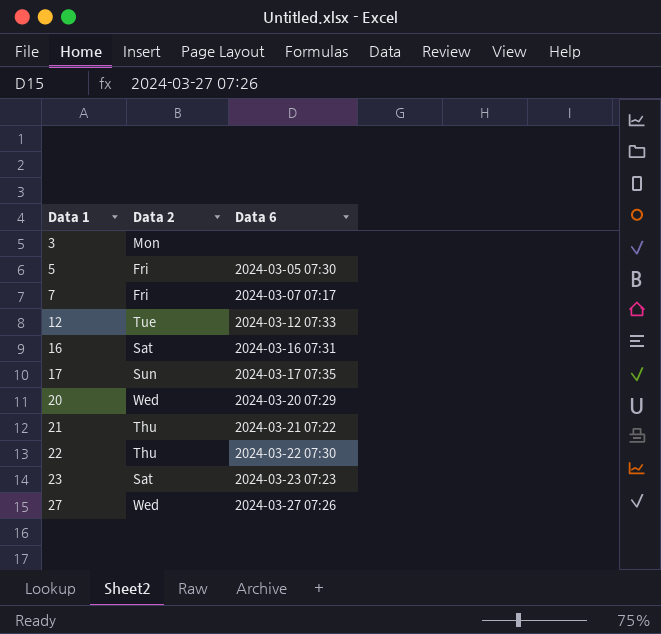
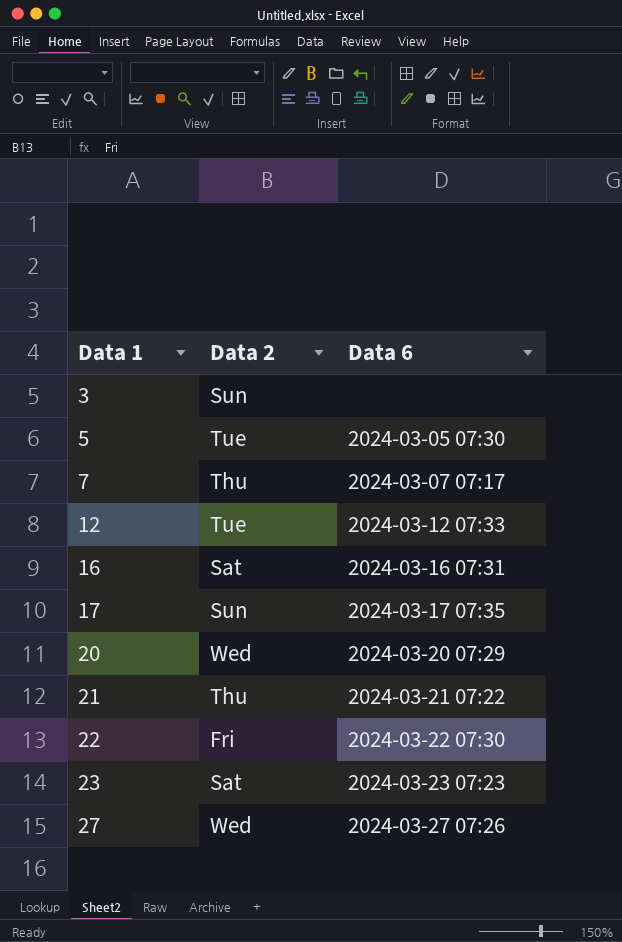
3 | Data 2: Mon -> Sun
5 | Data 2: Fri -> Tue
7 | Data 2: Fri -> Thu
22 | Data 2: Thu -> Fri

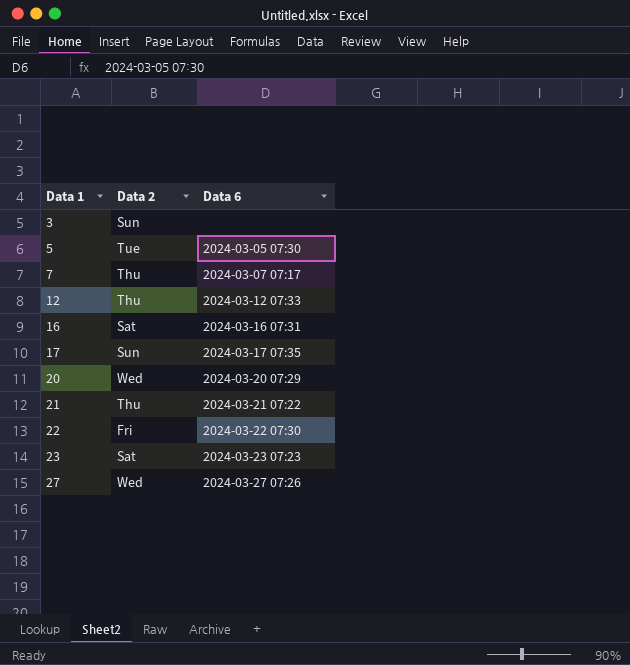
12 | Data 2: Tue -> Thu

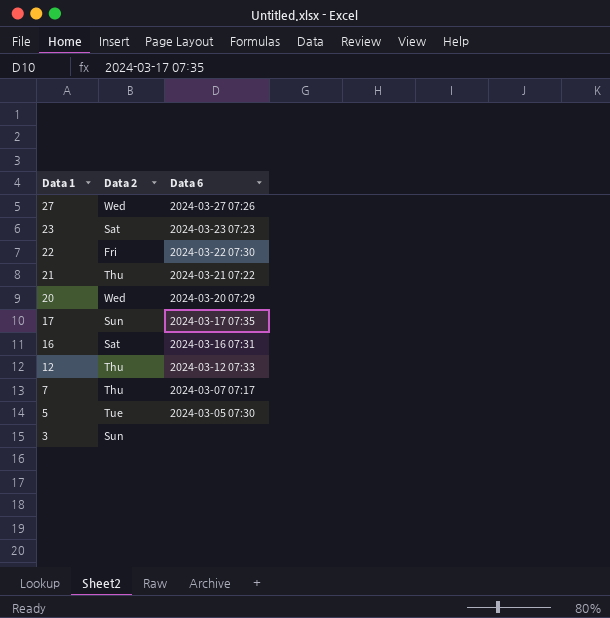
row order: Data 1 ascending -> Data 1 descending

